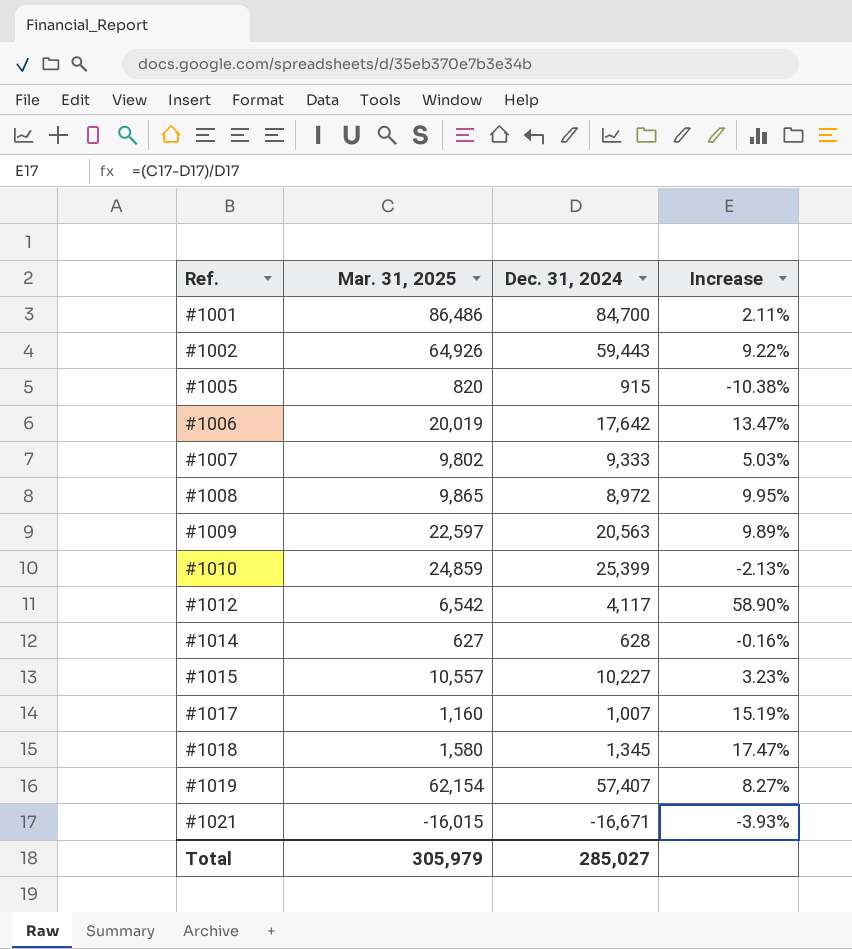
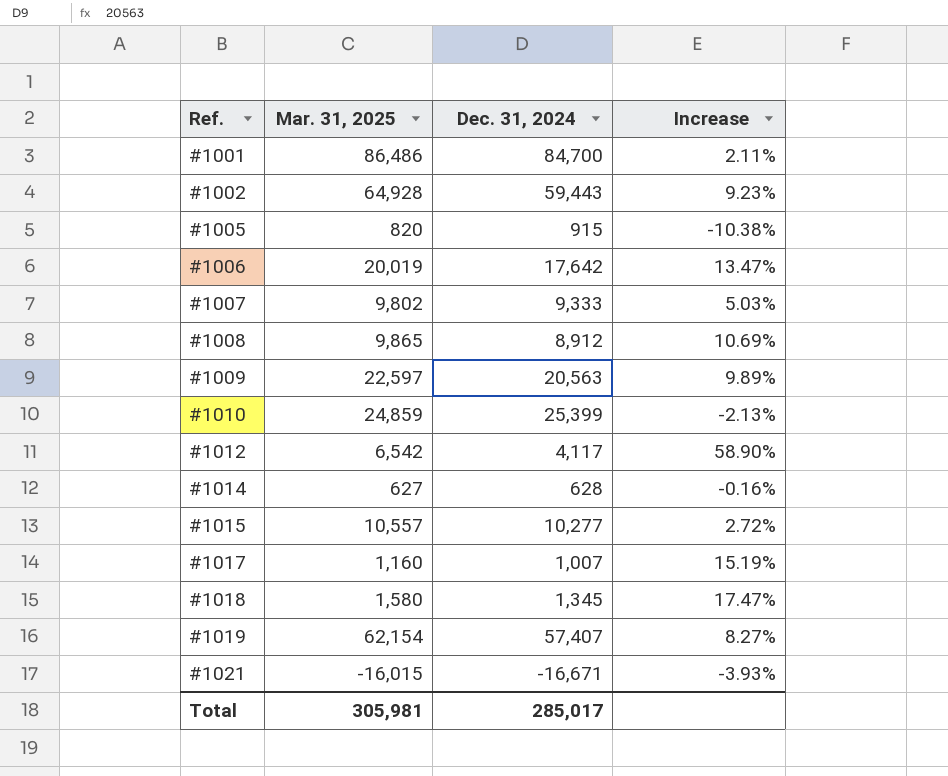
#1002 | Mar. 31, 2025: 64,926 -> 64,928
#1002 | Increase: 9.22% -> 9.23%
#1008 | Dec. 31, 2024: 8,972 -> 8,912
#1008 | Increase: 9.95% -> 10.69%
#1015 | Dec. 31, 2024: 10,227 -> 10,277
#1015 | Increase: 3.23% -> 2.72%
Total | Mar. 31, 2025: 305,979 -> 305,981
Total | Dec. 31, 2024: 285,027 -> 285,017

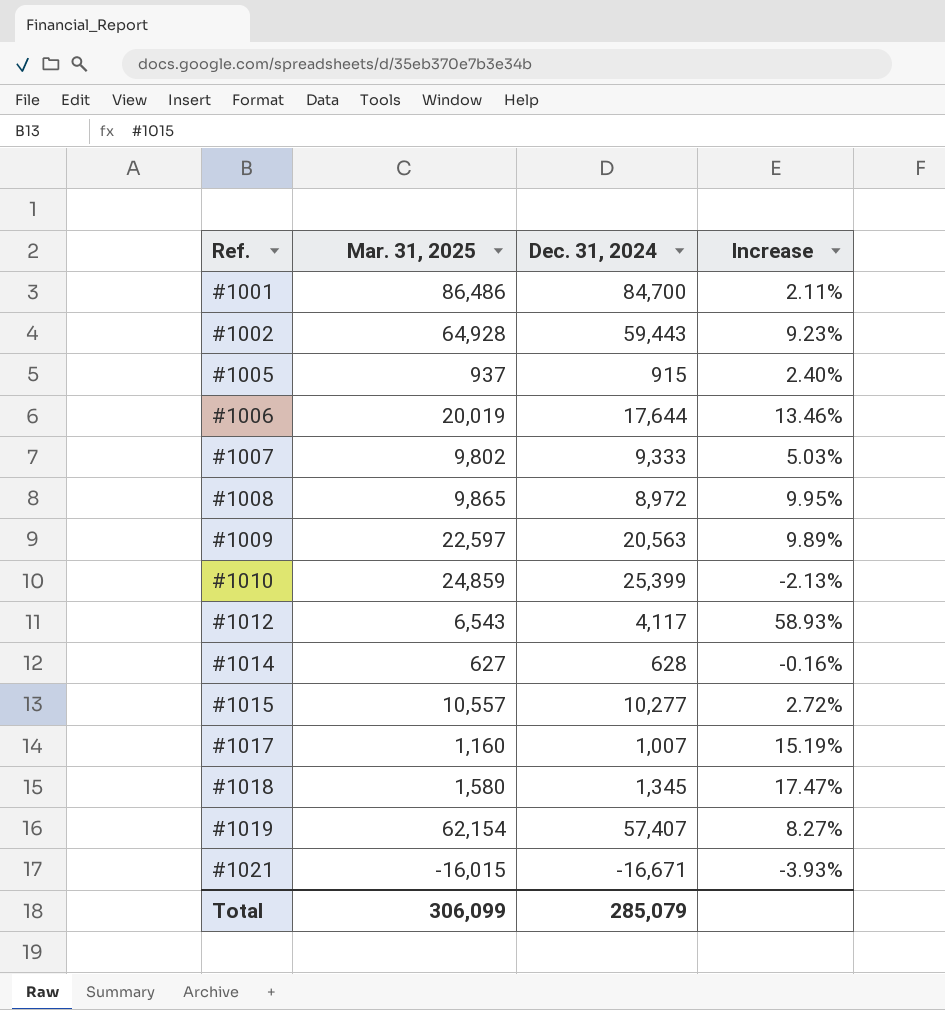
#1005 | Mar. 31, 2025: 820 -> 937
#1005 | Increase: -10.38% -> 2.40%
#1006 | Dec. 31, 2024: 17,642 -> 17,644
#1006 | Increase: 13.47% -> 13.46%
#1008 | Dec. 31, 2024: 8,912 -> 8,972
#1008 | Increase: 10.69% -> 9.95%
#1012 | Mar. 31, 2025: 6,542 -> 6,543
#1012 | Increase: 58.90% -> 58.93%
Total | Mar. 31, 2025: 305,981 -> 306,099
Total | Dec. 31, 2024: 285,017 -> 285,079

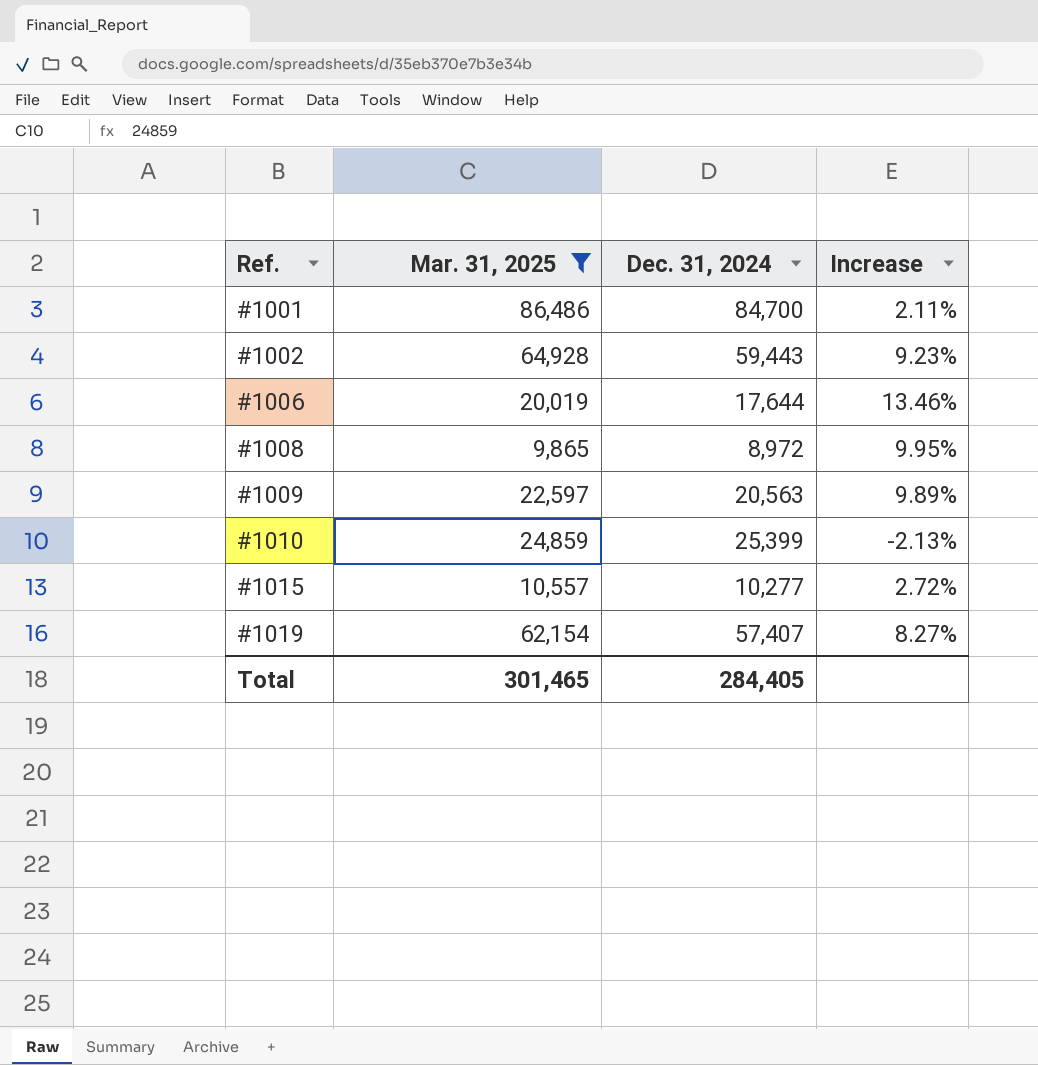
filter: none -> Mar. 31, 2025 >= 9,865
Total | Mar. 31, 2025: 306,099 -> 301,465
Total | Dec. 31, 2024: 285,079 -> 284,405

